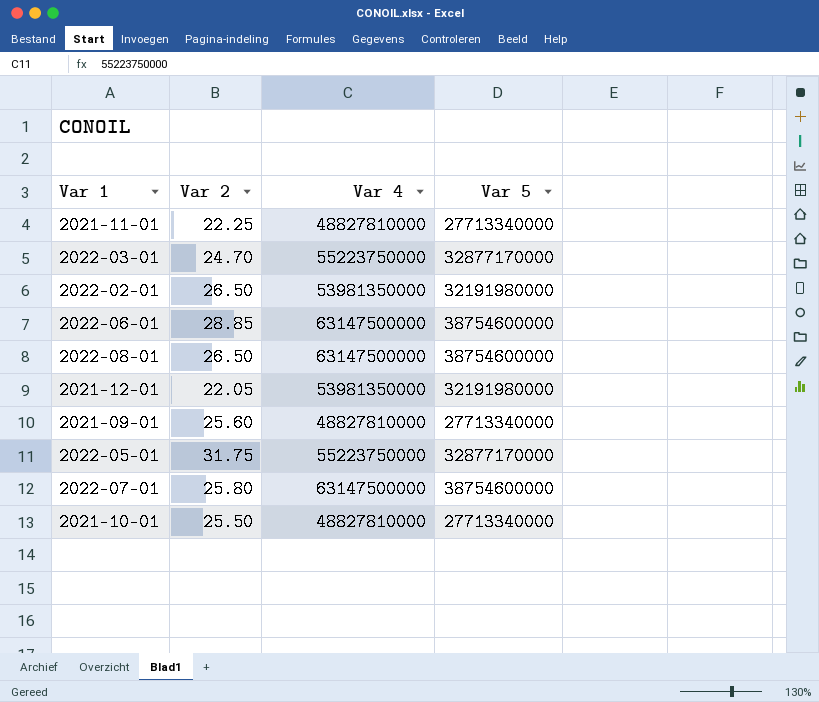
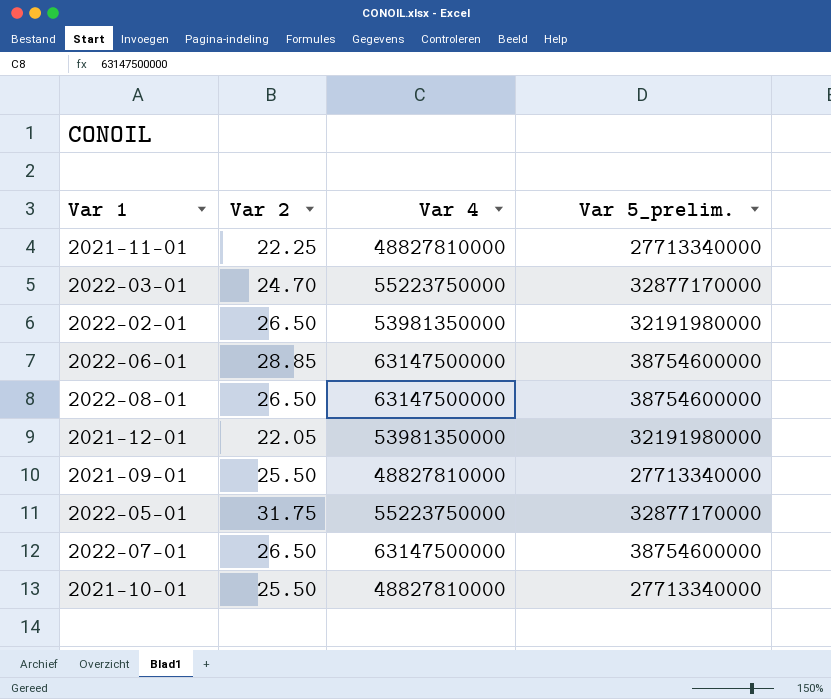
column name: Var 5 -> Var 5_prelim.
2021-09-01 | Var 2: 25.60 -> 25.50
2022-07-01 | Var 2: 25.80 -> 26.50

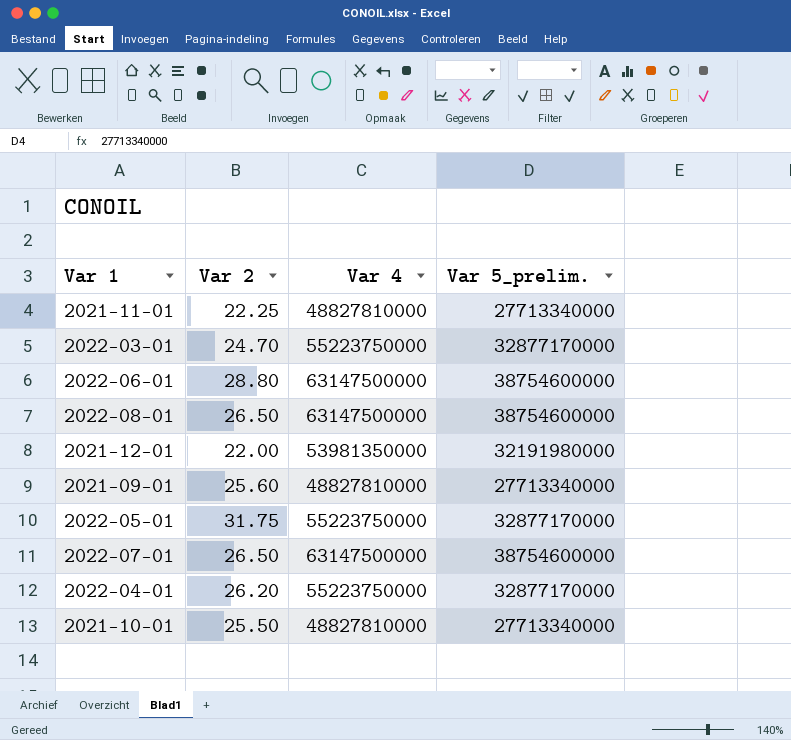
row 2022-02-01: 26.50 | 53981350000 | 32191980000 -> none
2022-06-01 | Var 2: 28.85 -> 28.80
2021-12-01 | Var 2: 22.05 -> 22.00
2021-09-01 | Var 2: 25.50 -> 25.60
row 2022-04-01: none -> 26.20 | 55223750000 | 32877170000

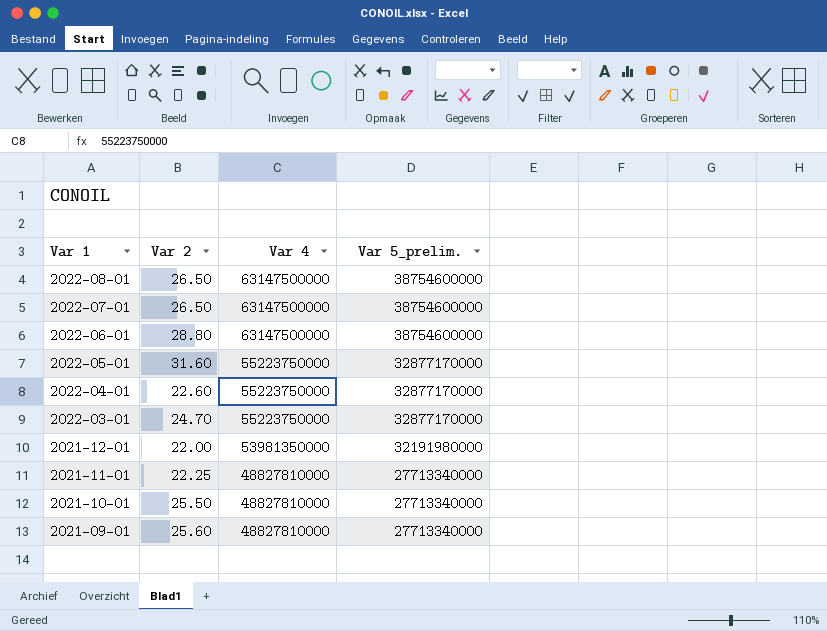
row order: none -> Var 1 descending
2022-05-01 | Var 2: 31.75 -> 31.60
2022-04-01 | Var 2: 26.20 -> 22.60

